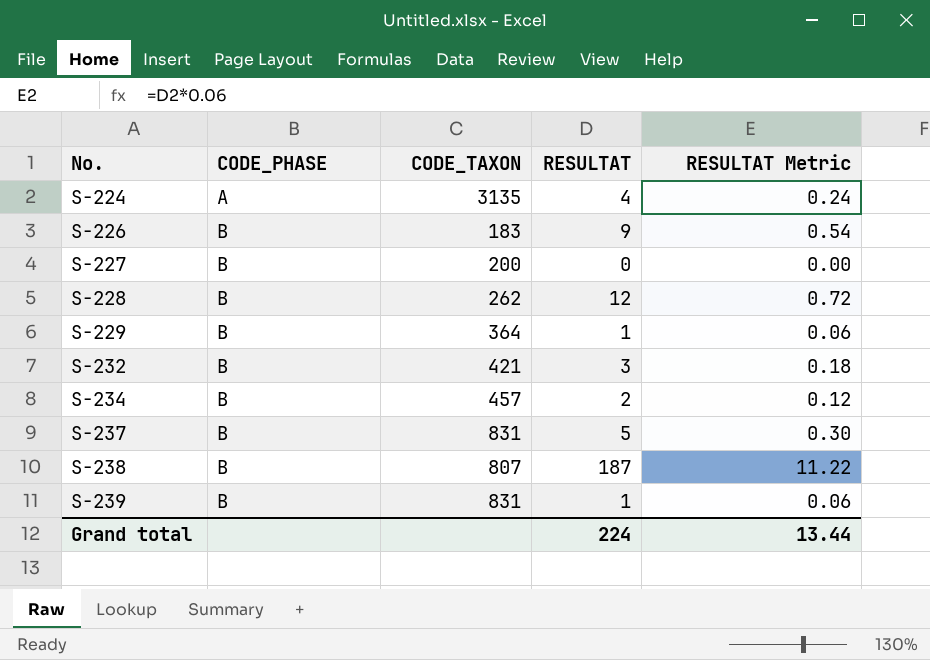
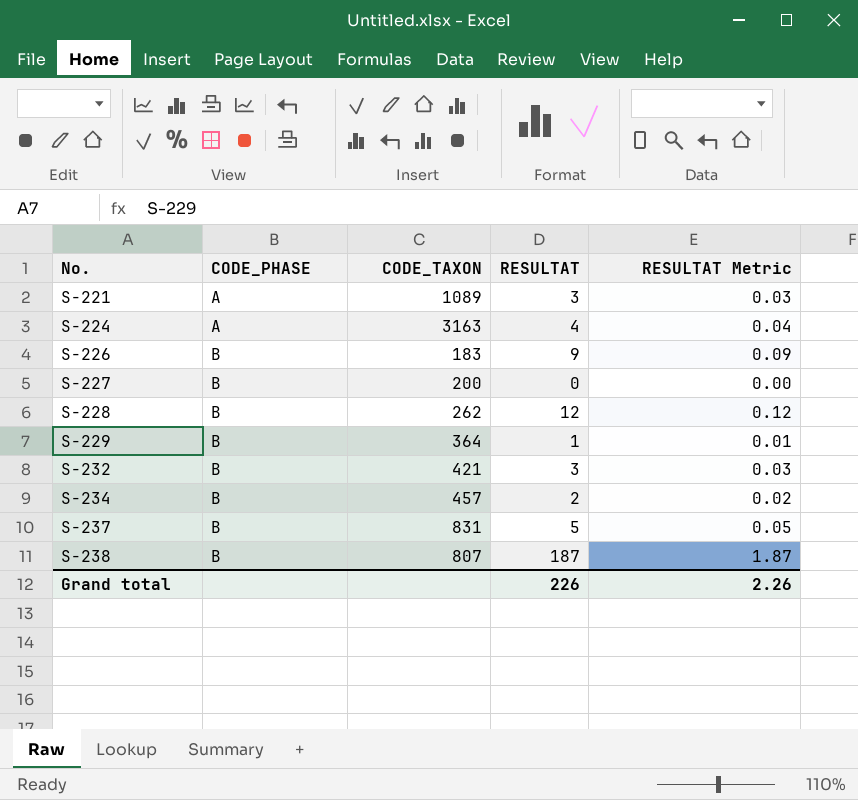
column RESULTAT Metric | formula: [RESULTAT] * 0.06 -> [RESULTAT] * 0.01
row S-239: B | 831 | 1 | 0.06 -> none
row S-221: none -> A | 1089 | 3 | 0.03
S-224 | CODE_TAXON: 3135 -> 3163
Grand total | RESULTAT: 224 -> 226
Grand total | RESULTAT Metric: 13.44 -> 2.26

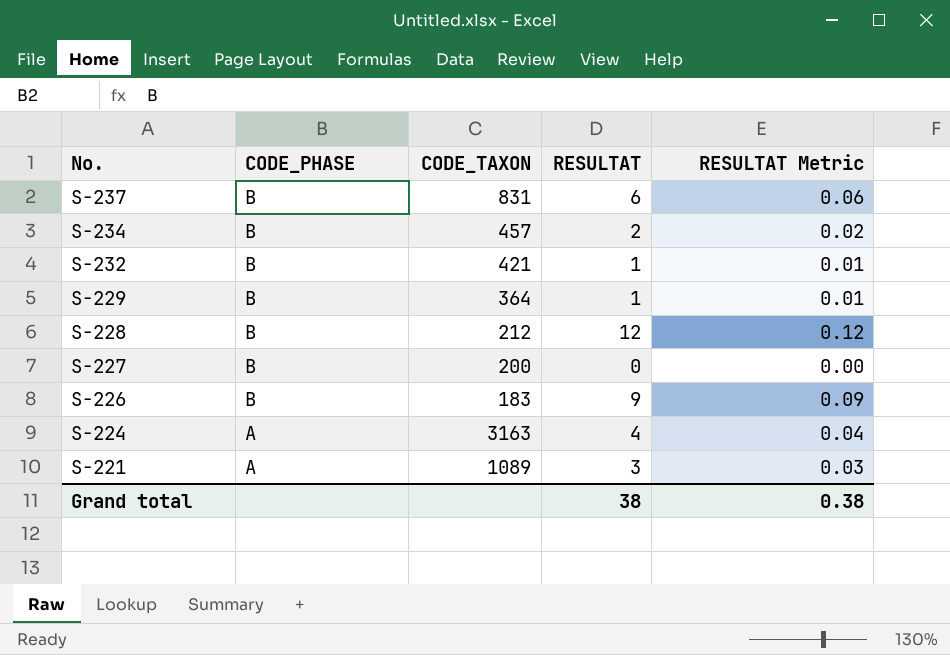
row order: No. ascending -> No. descending
row S-238: B | 807 | 187 | 1.87 -> none
S-237 | RESULTAT: 5 -> 6
S-237 | RESULTAT Metric: 0.05 -> 0.06
S-232 | RESULTAT: 3 -> 1
S-232 | RESULTAT Metric: 0.03 -> 0.01
S-228 | CODE_TAXON: 262 -> 212
Grand total | RESULTAT: 226 -> 38
Grand total | RESULTAT Metric: 2.26 -> 0.38

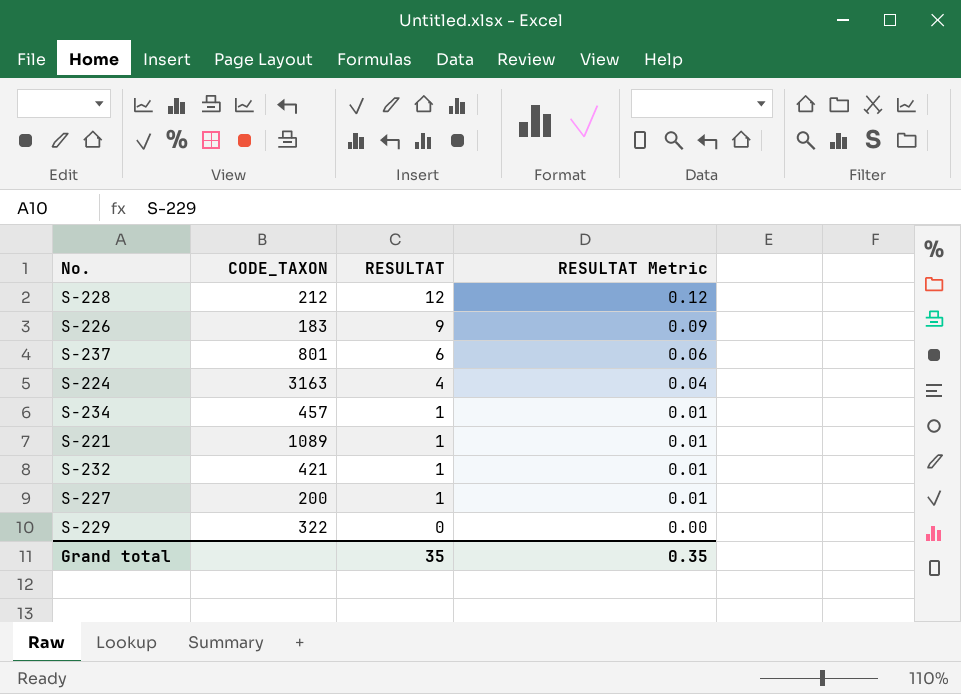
row order: No. descending -> RESULTAT descending
column CODE_PHASE | position: 2 -> none
S-237 | CODE_TAXON: 831 -> 801
S-234 | RESULTAT: 2 -> 1
S-234 | RESULTAT Metric: 0.02 -> 0.01
S-221 | RESULTAT: 3 -> 1
S-221 | RESULTAT Metric: 0.03 -> 0.01
S-227 | RESULTAT: 0 -> 1
S-227 | RESULTAT Metric: 0.00 -> 0.01
S-229 | CODE_TAXON: 364 -> 322
S-229 | RESULTAT: 1 -> 0
S-229 | RESULTAT Metric: 0.01 -> 0.00
Grand total | RESULTAT: 38 -> 35
Grand total | RESULTAT Metric: 0.38 -> 0.35

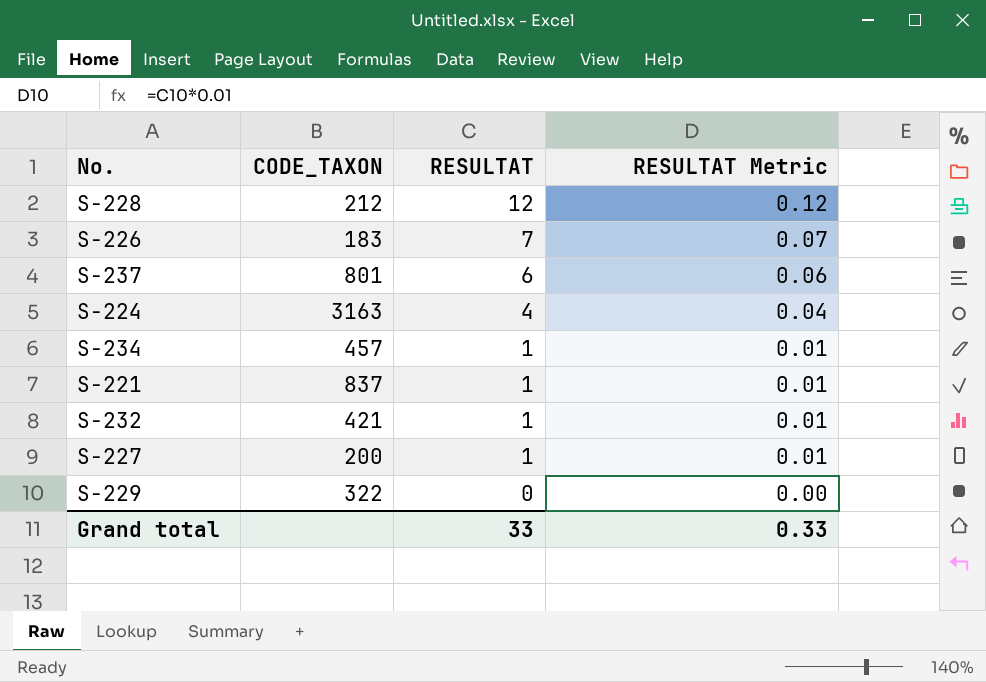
S-226 | RESULTAT: 9 -> 7
S-226 | RESULTAT Metric: 0.09 -> 0.07
S-221 | CODE_TAXON: 1089 -> 837
Grand total | RESULTAT: 35 -> 33
Grand total | RESULTAT Metric: 0.35 -> 0.33

